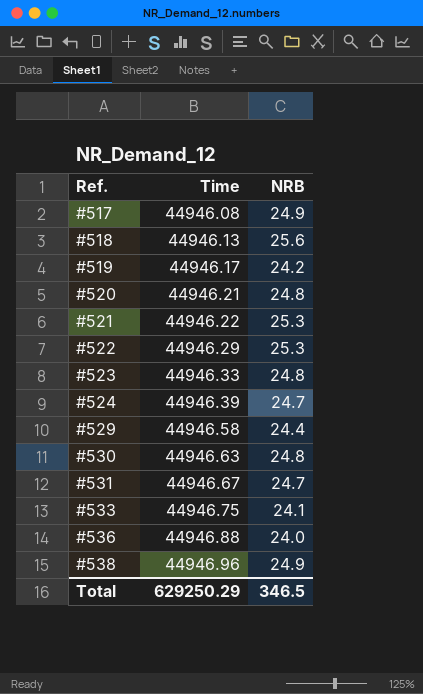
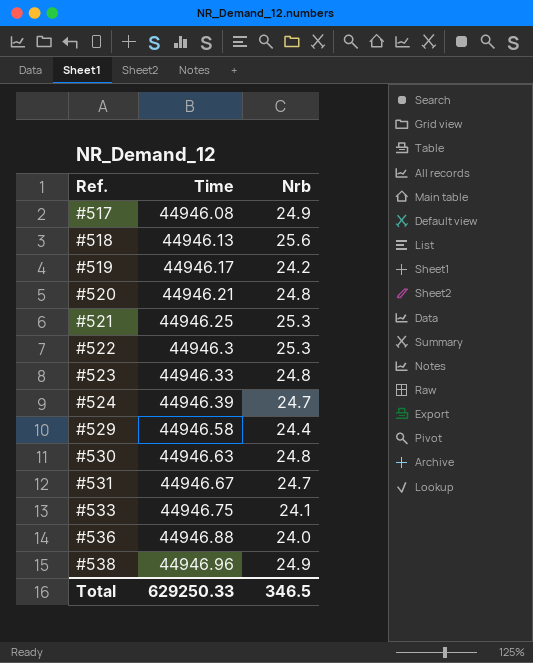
column name: NRB -> Nrb
#521 | Time: 44946.22 -> 44946.25
#522 | Time: 44946.29 -> 44946.3
Total | Time: 629250.29 -> 629250.33

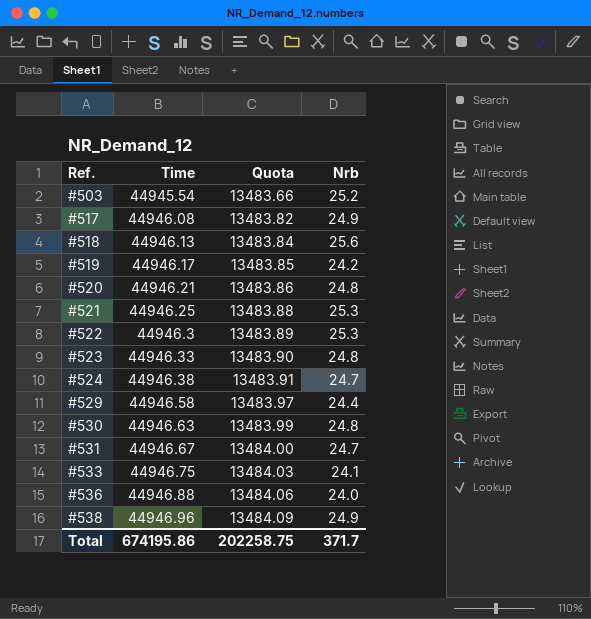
column Quota | formula: none -> [Time] * 0.3
row #503: none -> 44945.54 | 13483.66 | 25.2
#524 | Time: 44946.39 -> 44946.38
Total | Time: 629250.33 -> 674195.86
Total | Nrb: 346.5 -> 371.7

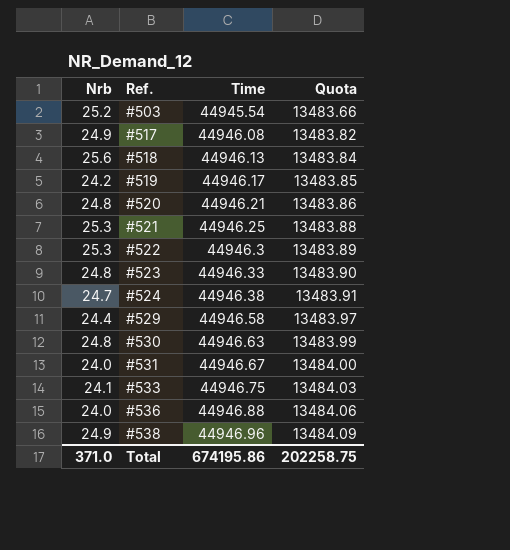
column Nrb | position: 4 -> 1
#531 | Nrb: 24.7 -> 24.0
Total | Nrb: 371.7 -> 371.0

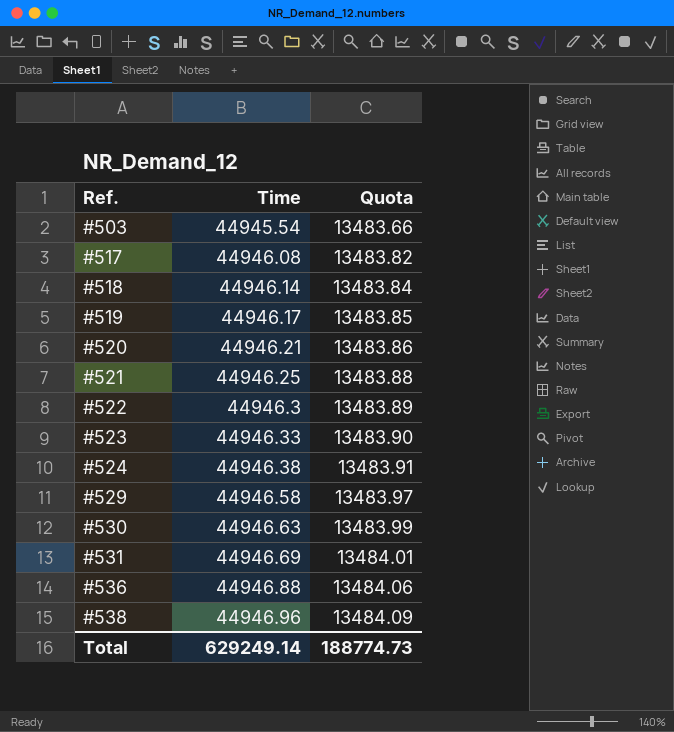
column Nrb | position: 1 -> none
row #533: 24.1 | 44946.75 | 13484.03 -> none
#518 | Time: 44946.13 -> 44946.14
#531 | Time: 44946.67 -> 44946.69
#531 | Quota: 13484.00 -> 13484.01
Total | Time: 674195.86 -> 629249.14
Total | Quota: 202258.75 -> 188774.73

